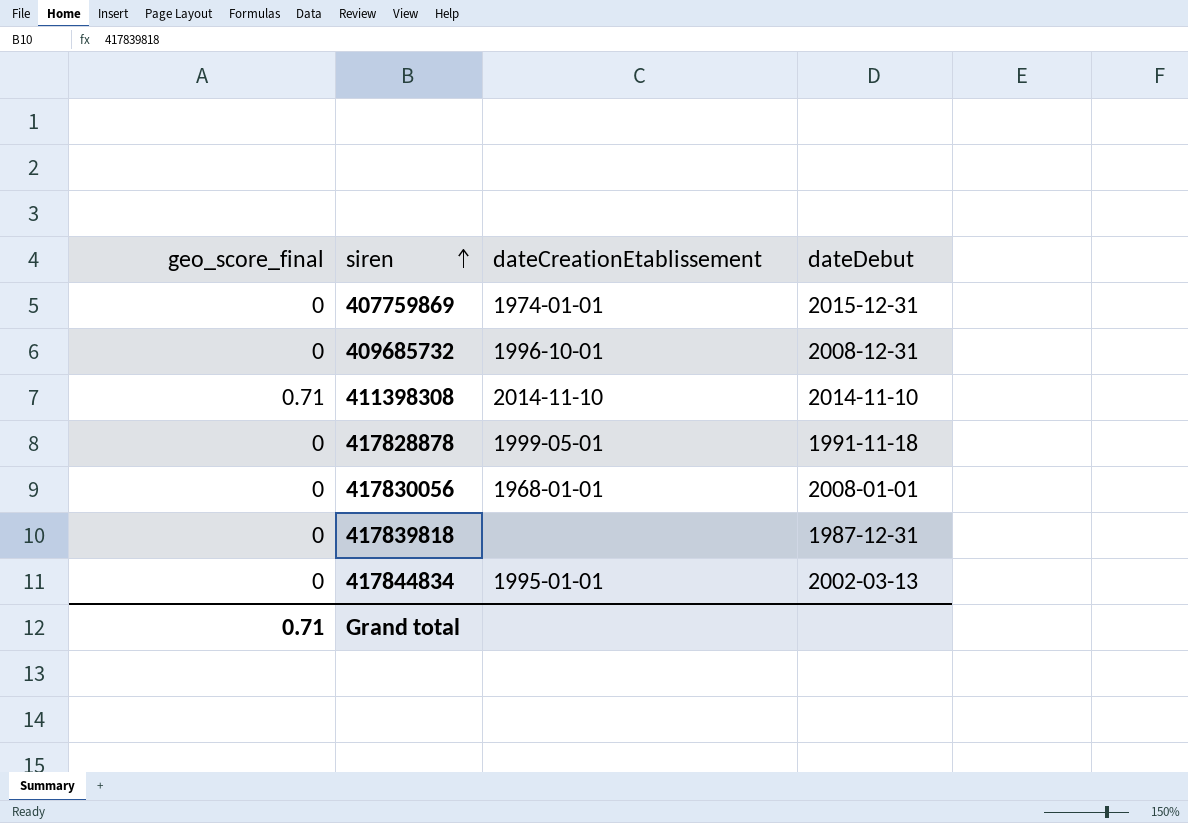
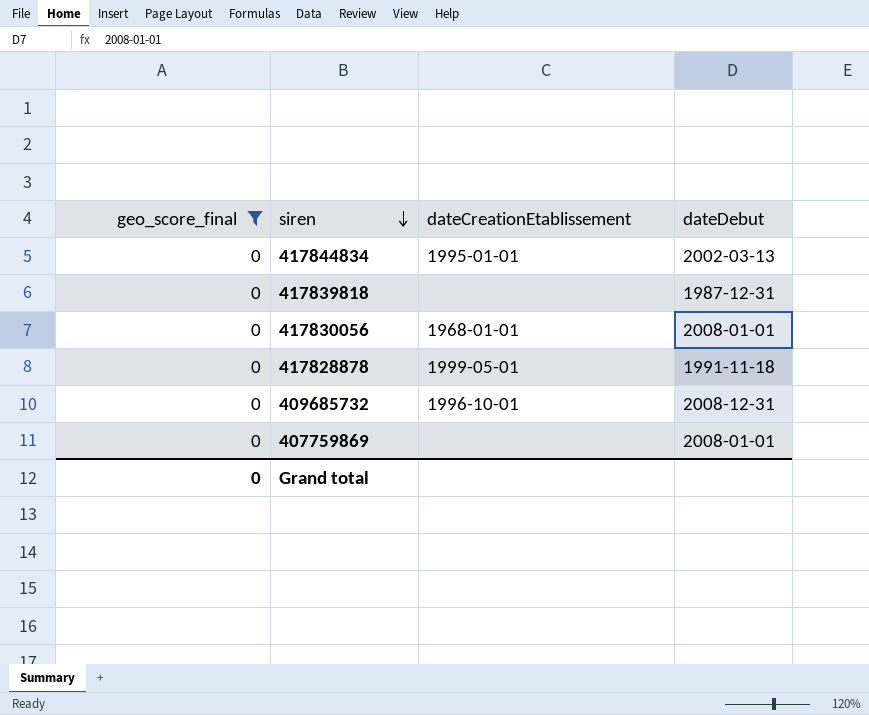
filter: none -> geo_score_final = 0
row order: siren ascending -> siren descending
407759869 | dateCreationEtablissement: 1974-01-01 -> none
407759869 | dateDebut: 2015-12-31 -> 2008-01-01
Grand total | geo_score_final: 0.71 -> 0

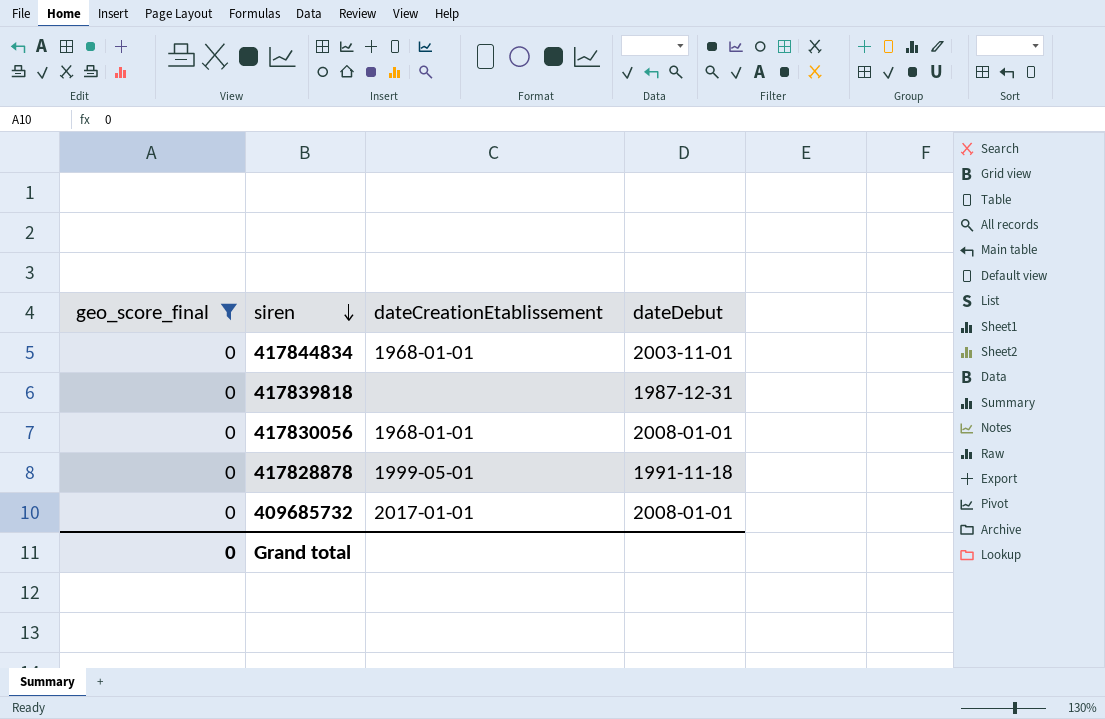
row 407759869: 0 | none | 2008-01-01 -> none
417844834 | dateCreationEtablissement: 1995-01-01 -> 1968-01-01
417844834 | dateDebut: 2002-03-13 -> 2003-11-01
409685732 | dateCreationEtablissement: 1996-10-01 -> 2017-01-01
409685732 | dateDebut: 2008-12-31 -> 2008-01-01

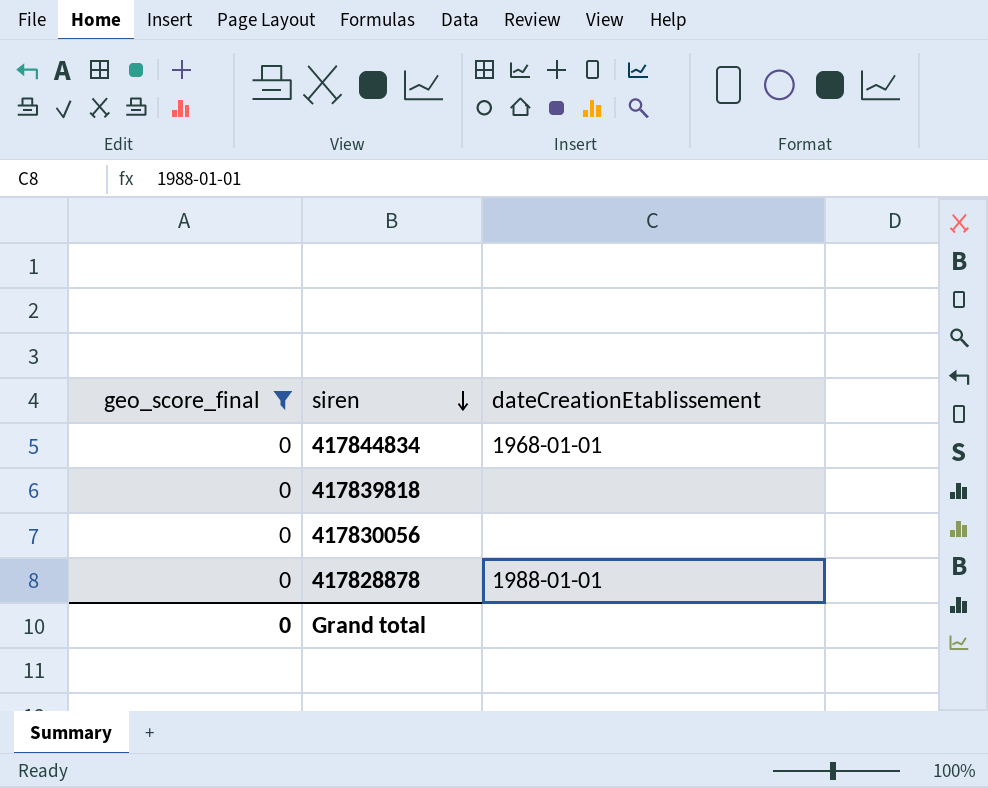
column dateDebut | position: 4 -> none
row 409685732: 0 | 2017-01-01 | 2008-01-01 -> none
417830056 | dateCreationEtablissement: 1968-01-01 -> none
417828878 | dateCreationEtablissement: 1999-05-01 -> 1988-01-01

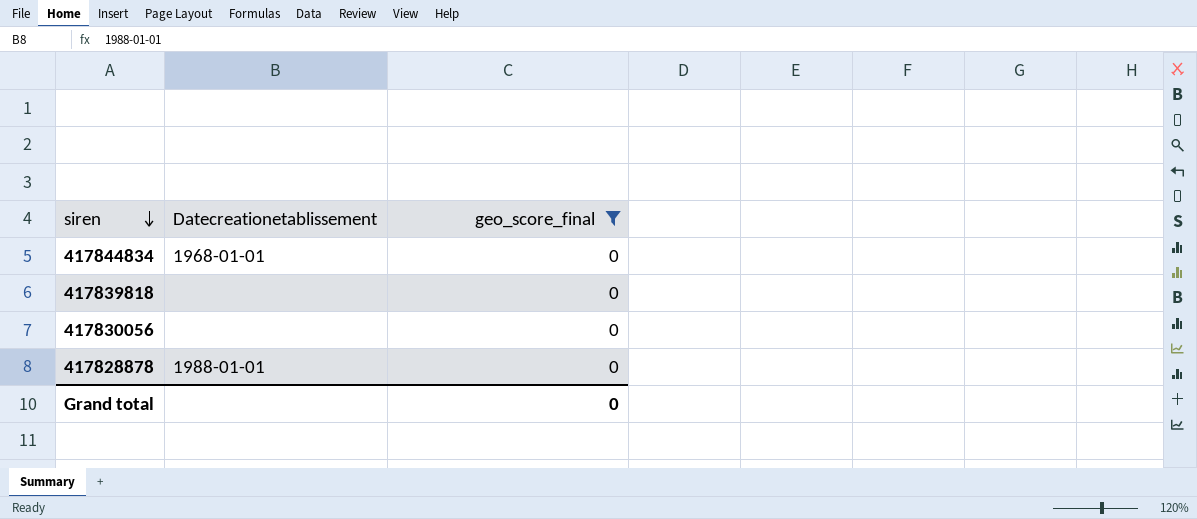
column name: dateCreationEtablissement -> Datecreationetablissement
column geo_score_final | position: 1 -> 3

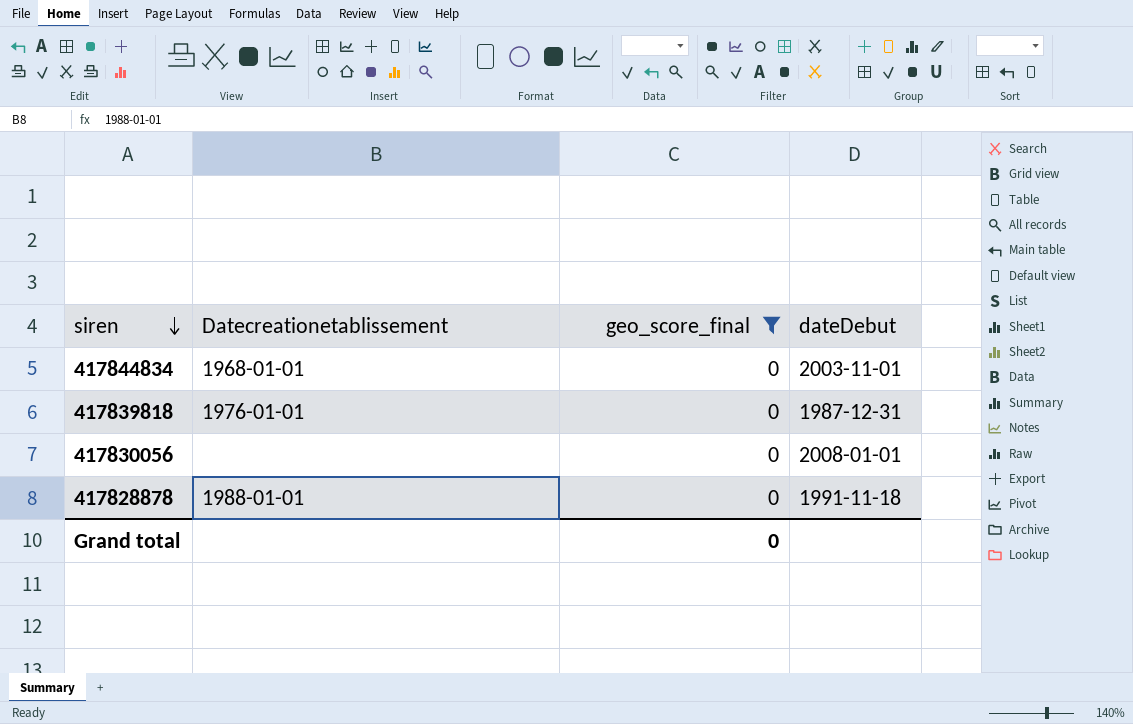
column dateDebut | position: none -> 4
417839818 | Datecreationetablissement: none -> 1976-01-01

